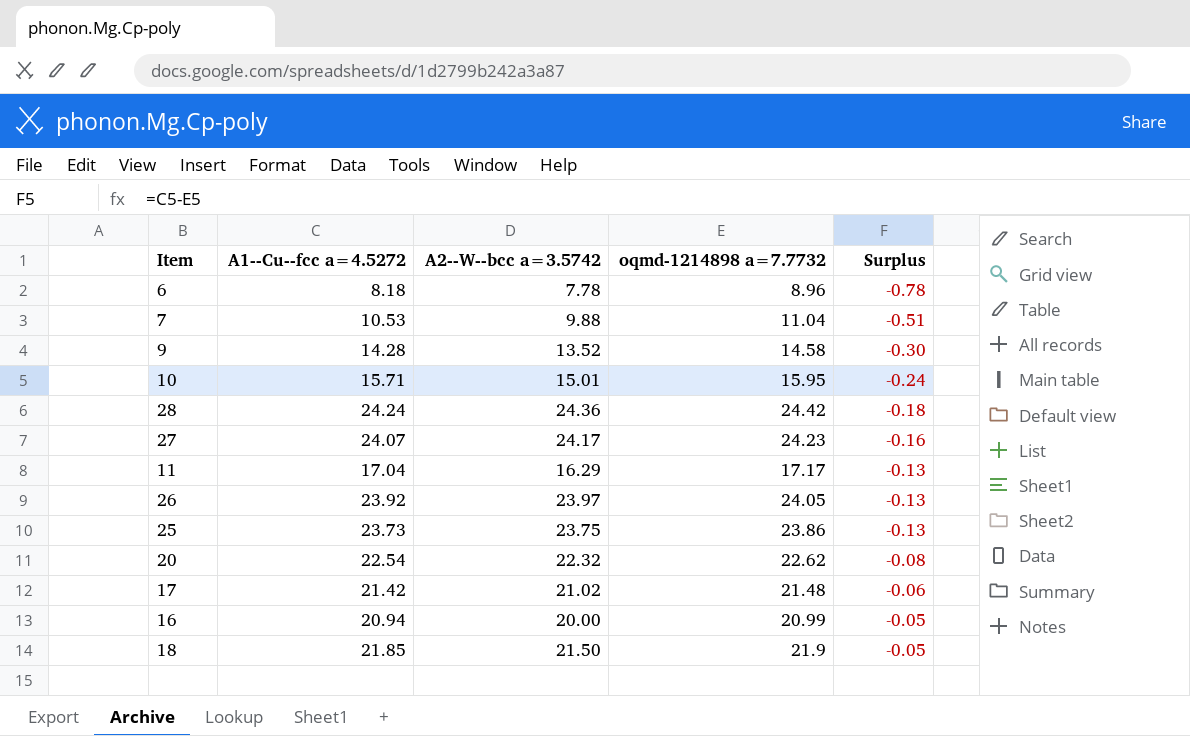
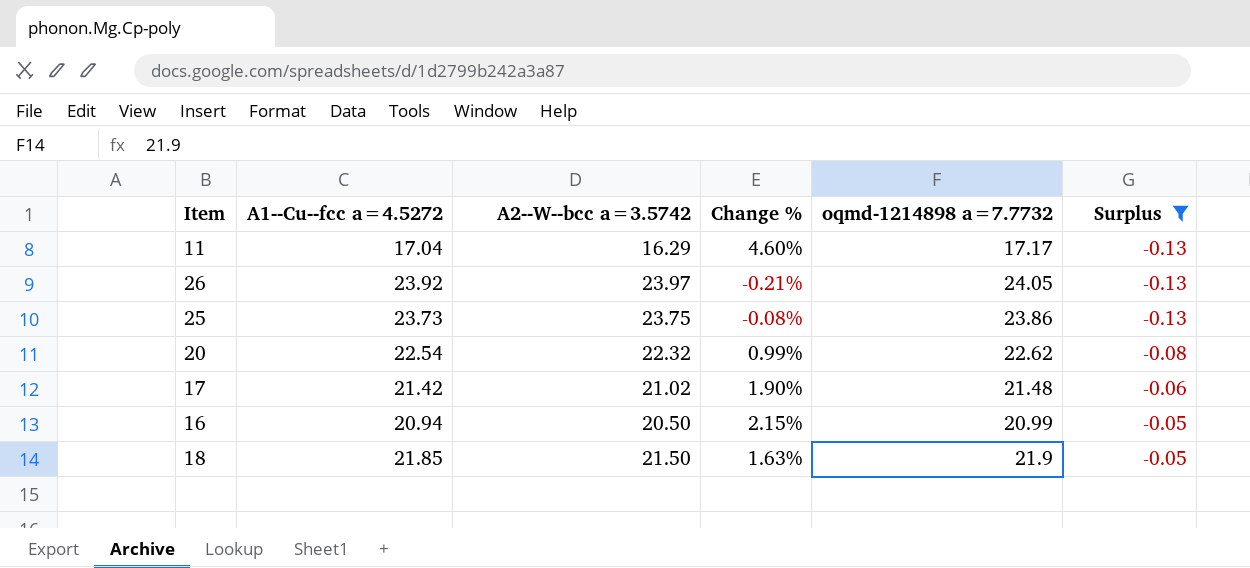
filter: none -> Surplus >= -0.13
column Change % | formula: none -> ([A1--Cu--fcc a=4.5272] - [A2--W--bcc a=3.5742]) / [A2--W--bcc a=3.5742]
16 | A2--W--bcc a=3.5742: 20.00 -> 20.50

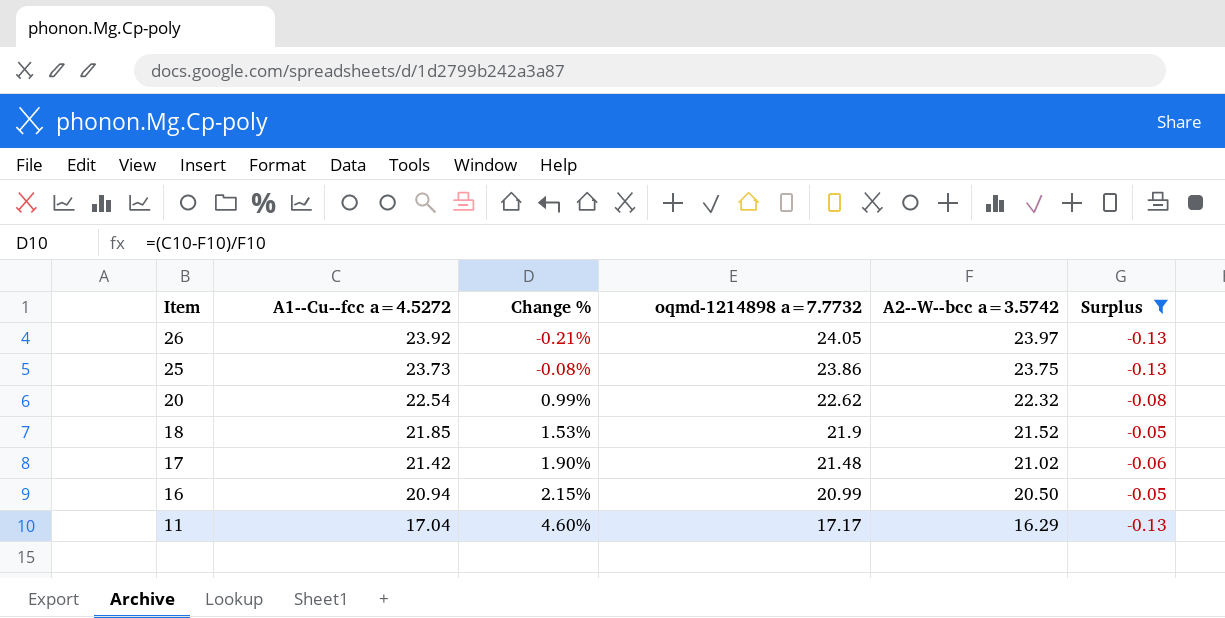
row order: Surplus ascending -> Item descending
column A2--W--bcc a=3.5742 | position: 3 -> 5
18 | Change %: 1.63% -> 1.53%
18 | A2--W--bcc a=3.5742: 21.50 -> 21.52

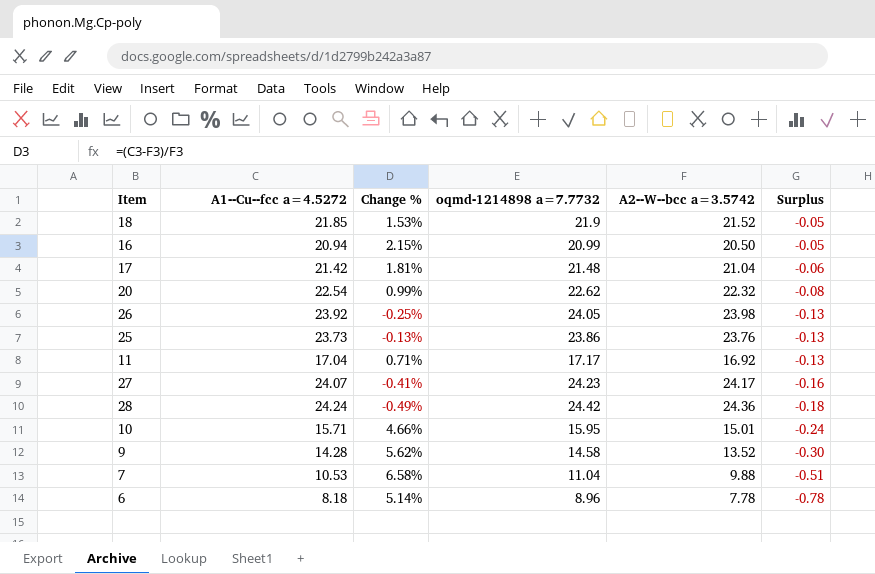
filter: Surplus >= -0.13 -> none
row order: Item descending -> Surplus descending
17 | Change %: 1.90% -> 1.81%
17 | A2--W--bcc a=3.5742: 21.02 -> 21.04
26 | Change %: -0.21% -> -0.25%
26 | A2--W--bcc a=3.5742: 23.97 -> 23.98
25 | Change %: -0.08% -> -0.13%
25 | A2--W--bcc a=3.5742: 23.75 -> 23.76
11 | Change %: 4.60% -> 0.71%
11 | A2--W--bcc a=3.5742: 16.29 -> 16.92

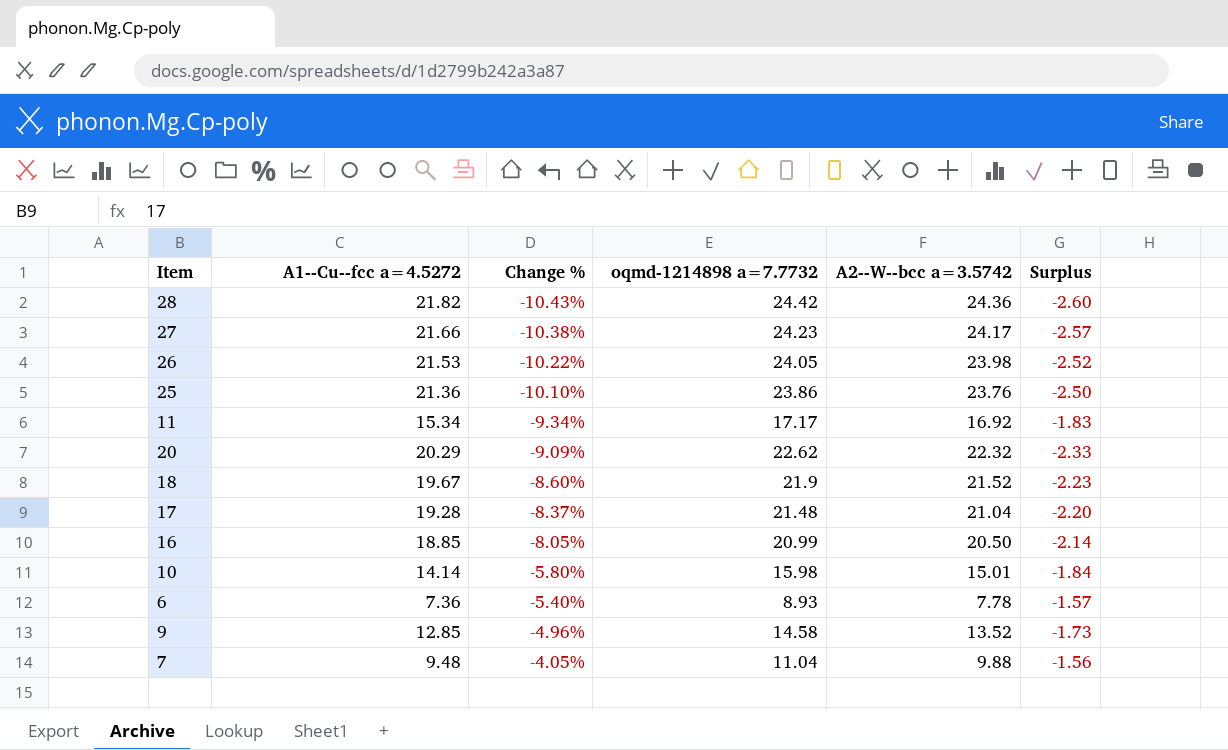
row order: Surplus descending -> Change % ascending
28 | A1--Cu--fcc a=4.5272: 24.24 -> 21.82
28 | Change %: -0.49% -> -10.43%
28 | Surplus: -0.18 -> -2.60
27 | A1--Cu--fcc a=4.5272: 24.07 -> 21.66
27 | Change %: -0.41% -> -10.38%
27 | Surplus: -0.16 -> -2.57
26 | A1--Cu--fcc a=4.5272: 23.92 -> 21.53
26 | Change %: -0.25% -> -10.22%
26 | Surplus: -0.13 -> -2.52
25 | A1--Cu--fcc a=4.5272: 23.73 -> 21.36
25 | Change %: -0.13% -> -10.10%
25 | Surplus: -0.13 -> -2.50
11 | A1--Cu--fcc a=4.5272: 17.04 -> 15.34
11 | Change %: 0.71% -> -9.34%
11 | Surplus: -0.13 -> -1.83
20 | A1--Cu--fcc a=4.5272: 22.54 -> 20.29
20 | Change %: 0.99% -> -9.09%
20 | Surplus: -0.08 -> -2.33
18 | A1--Cu--fcc a=4.5272: 21.85 -> 19.67
18 | Change %: 1.53% -> -8.60%
18 | Surplus: -0.05 -> -2.23
17 | A1--Cu--fcc a=4.5272: 21.42 -> 19.28
17 | Change %: 1.81% -> -8.37%
17 | Surplus: -0.06 -> -2.20
16 | A1--Cu--fcc a=4.5272: 20.94 -> 18.85
16 | Change %: 2.15% -> -8.05%
16 | Surplus: -0.05 -> -2.14
10 | A1--Cu--fcc a=4.5272: 15.71 -> 14.14
10 | Change %: 4.66% -> -5.80%
10 | oqmd-1214898 a=7.7732: 15.95 -> 15.98
10 | Surplus: -0.24 -> -1.84
6 | A1--Cu--fcc a=4.5272: 8.18 -> 7.36
6 | Change %: 5.14% -> -5.40%
6 | oqmd-1214898 a=7.7732: 8.96 -> 8.93
6 | Surplus: -0.78 -> -1.57
9 | A1--Cu--fcc a=4.5272: 14.28 -> 12.85
9 | Change %: 5.62% -> -4.96%
9 | Surplus: -0.30 -> -1.73
7 | A1--Cu--fcc a=4.5272: 10.53 -> 9.48
7 | Change %: 6.58% -> -4.05%
7 | Surplus: -0.51 -> -1.56

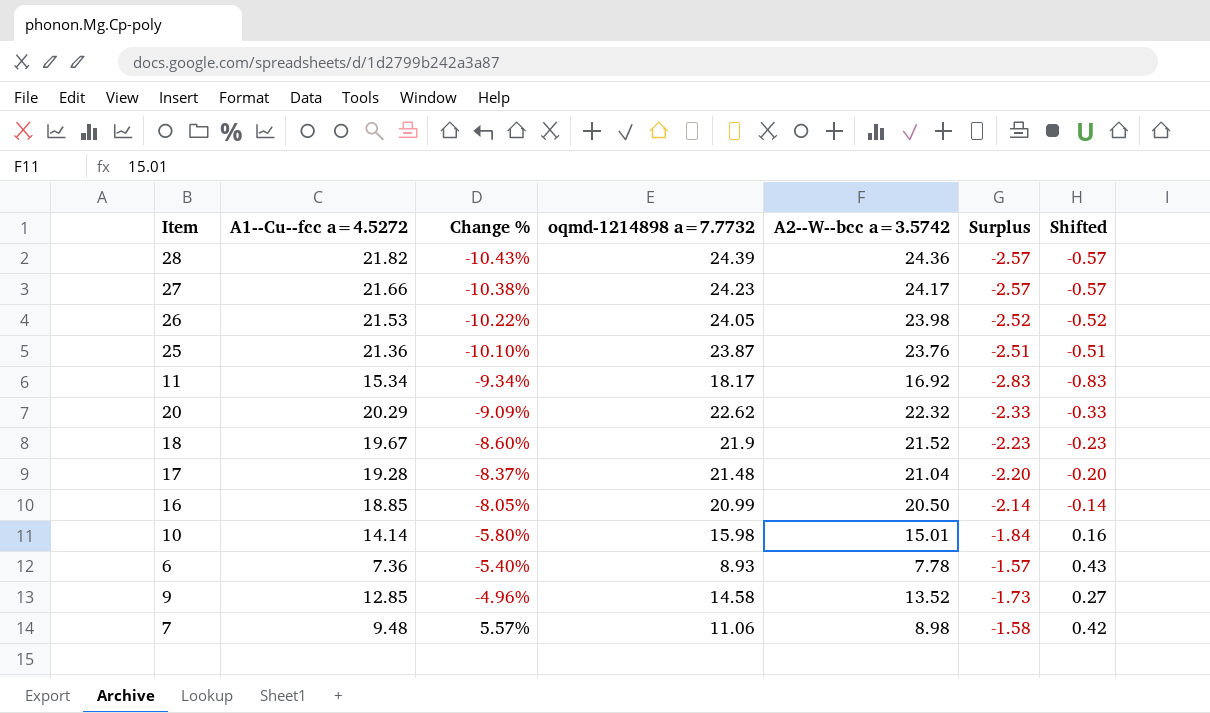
column Shifted | formula: none -> [Surplus] + 2
28 | oqmd-1214898 a=7.7732: 24.42 -> 24.39
28 | Surplus: -2.60 -> -2.57
25 | oqmd-1214898 a=7.7732: 23.86 -> 23.87
25 | Surplus: -2.50 -> -2.51
11 | oqmd-1214898 a=7.7732: 17.17 -> 18.17
11 | Surplus: -1.83 -> -2.83
7 | Change %: -4.05% -> 5.57%
7 | oqmd-1214898 a=7.7732: 11.04 -> 11.06
7 | A2--W--bcc a=3.5742: 9.88 -> 8.98
7 | Surplus: -1.56 -> -1.58

